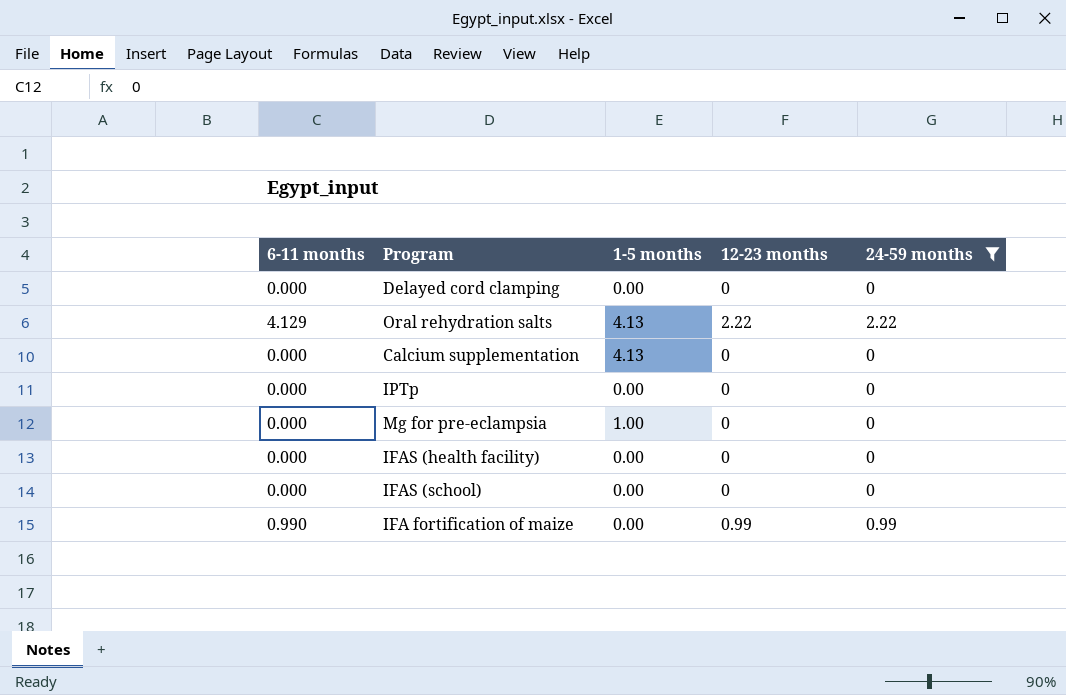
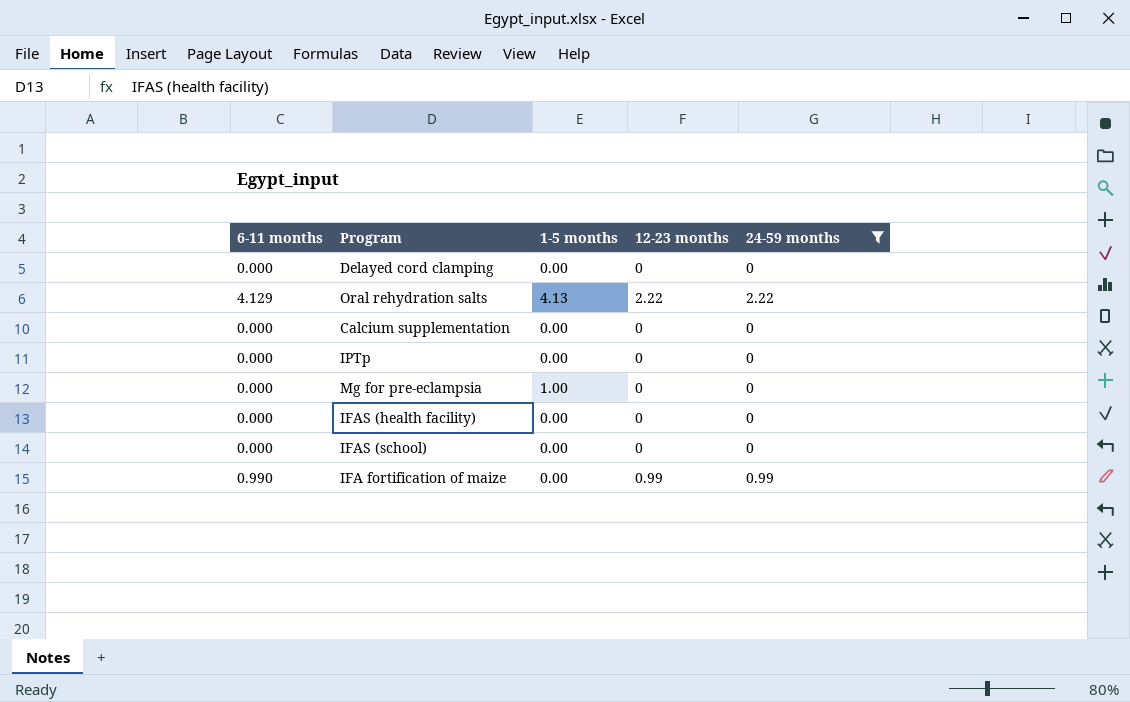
Calcium supplementation | 1-5 months: 4.13 -> 0.00

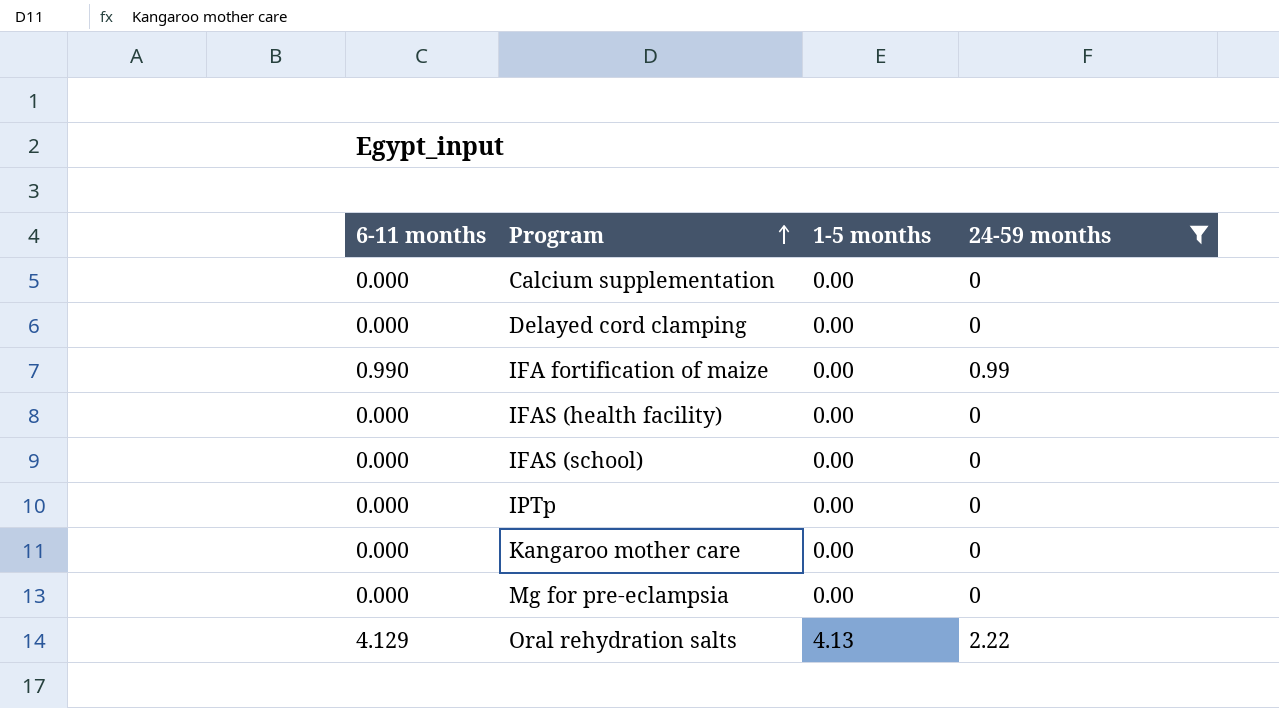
row order: none -> Program ascending
column 12-23 months | position: 4 -> none
row Kangaroo mother care: none -> 0.000 | 0.00 | 0
Mg for pre-eclampsia | 1-5 months: 1.00 -> 0.00

